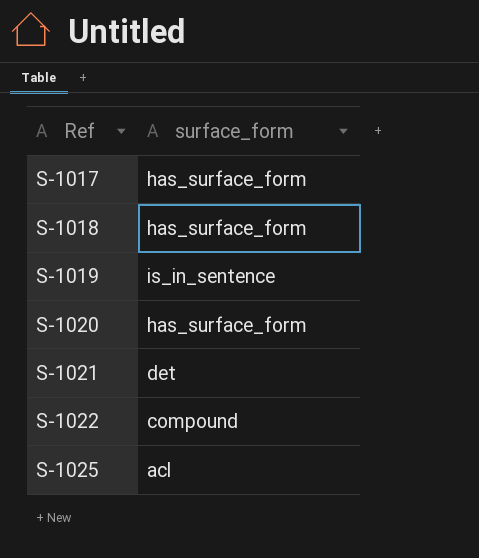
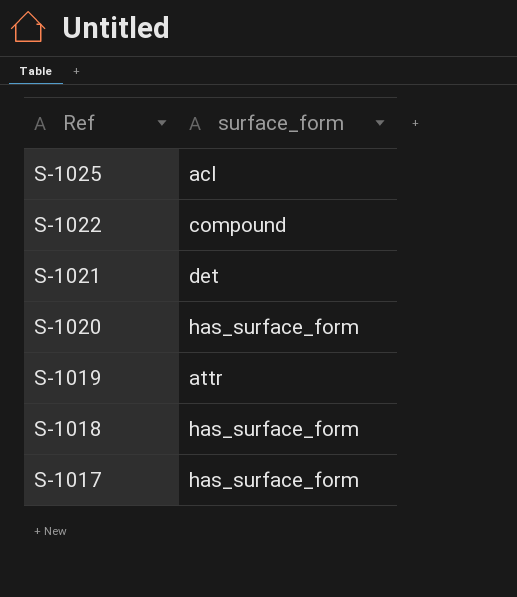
row order: Ref ascending -> Ref descending
S-1019 | surface_form: is_in_sentence -> attr

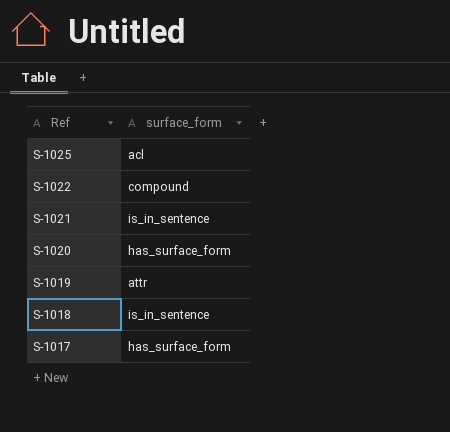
S-1021 | surface_form: det -> is_in_sentence
S-1018 | surface_form: has_surface_form -> is_in_sentence

